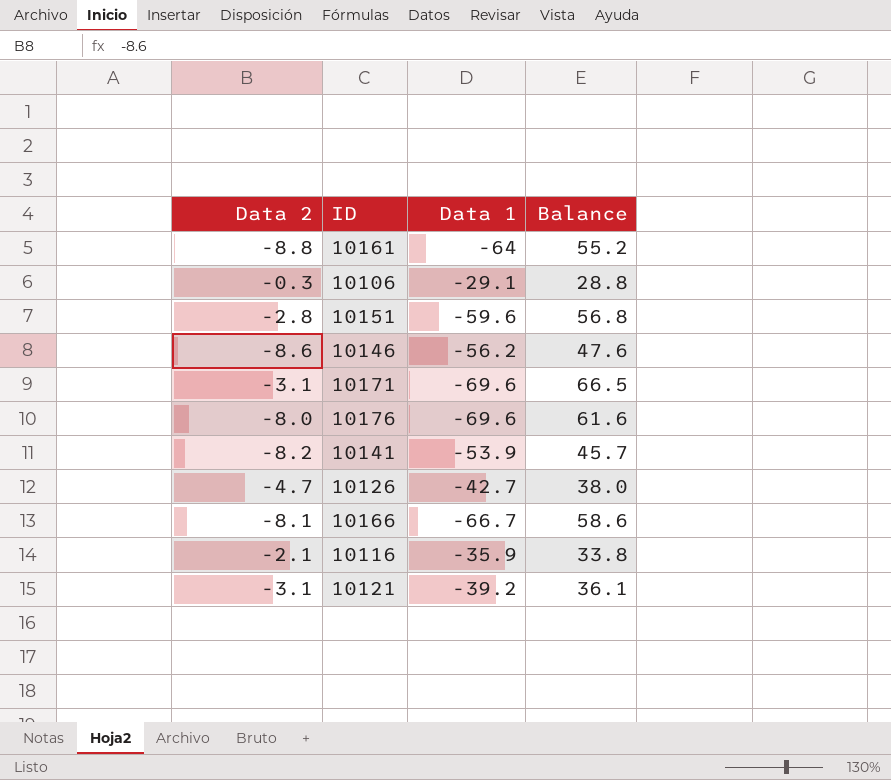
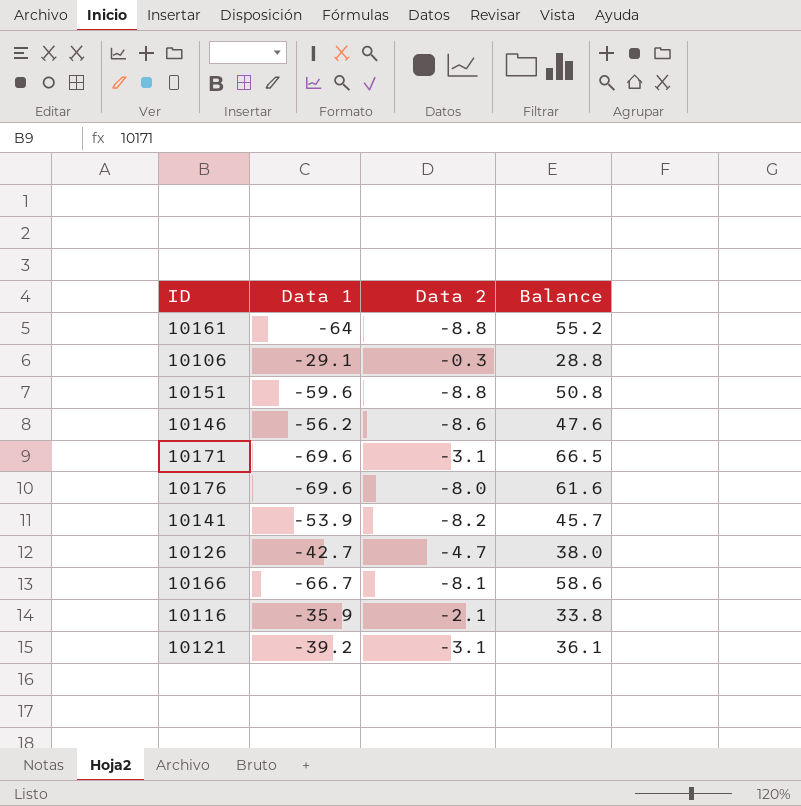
column Data 2 | position: 1 -> 3
10151 | Data 2: -2.8 -> -8.8
10151 | Balance: 56.8 -> 50.8

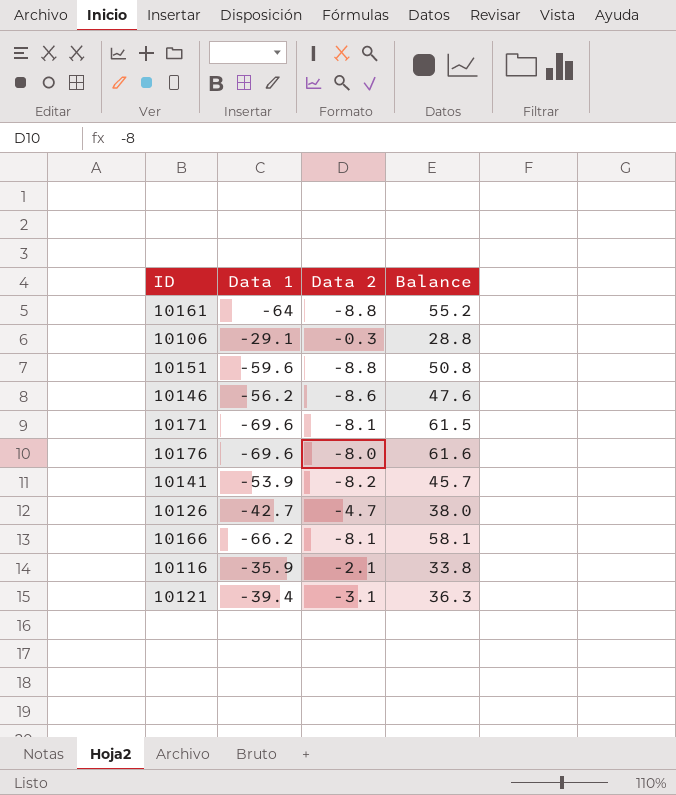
10171 | Data 2: -3.1 -> -8.1
10171 | Balance: 66.5 -> 61.5
10166 | Data 1: -66.7 -> -66.2
10166 | Balance: 58.6 -> 58.1
10121 | Data 1: -39.2 -> -39.4
10121 | Balance: 36.1 -> 36.3

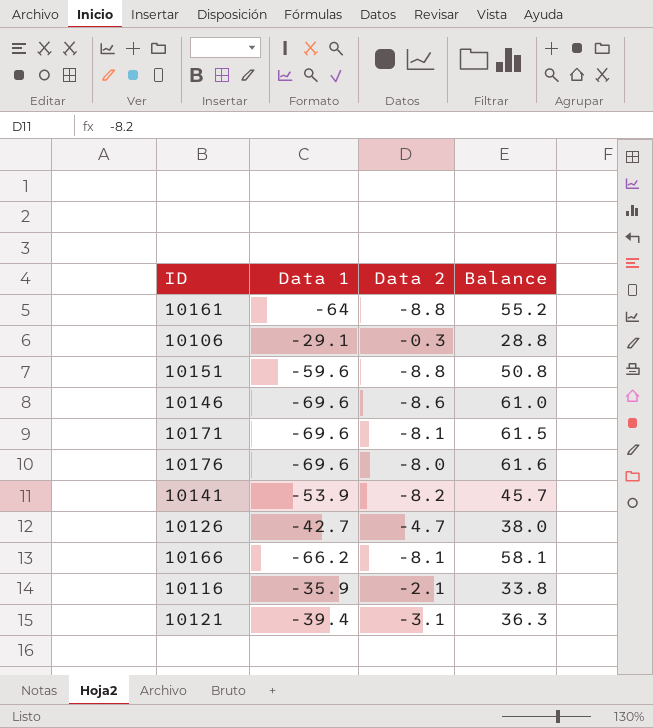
10146 | Data 1: -56.2 -> -69.6
10146 | Balance: 47.6 -> 61.0

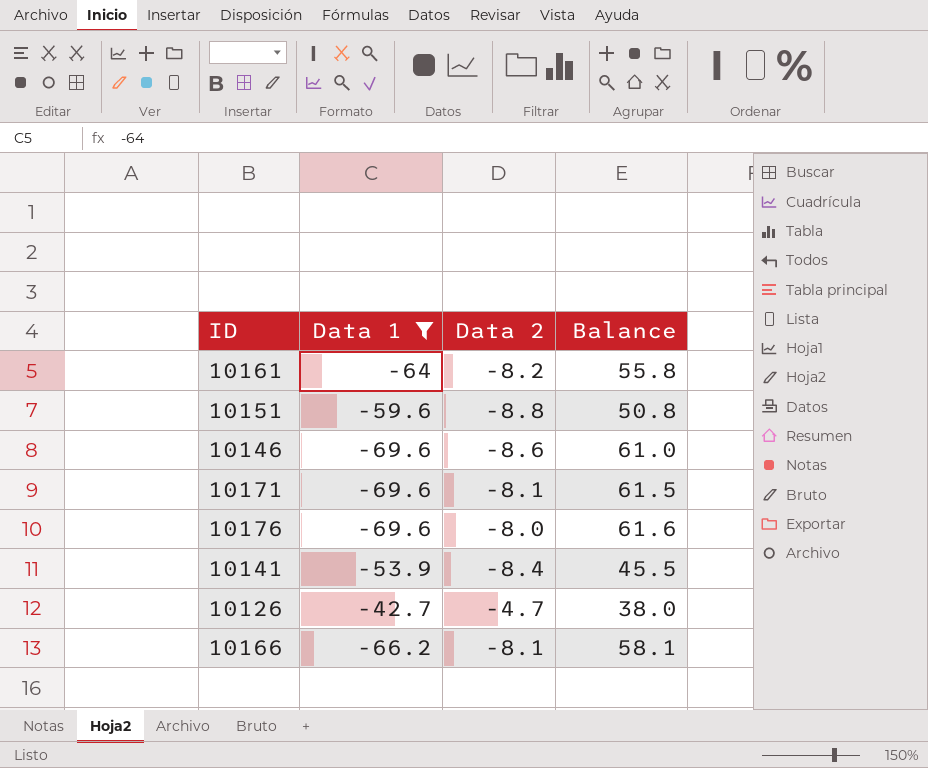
filter: none -> Data 1 <= -42.7
10161 | Data 2: -8.8 -> -8.2
10161 | Balance: 55.2 -> 55.8
10141 | Data 2: -8.2 -> -8.4
10141 | Balance: 45.7 -> 45.5

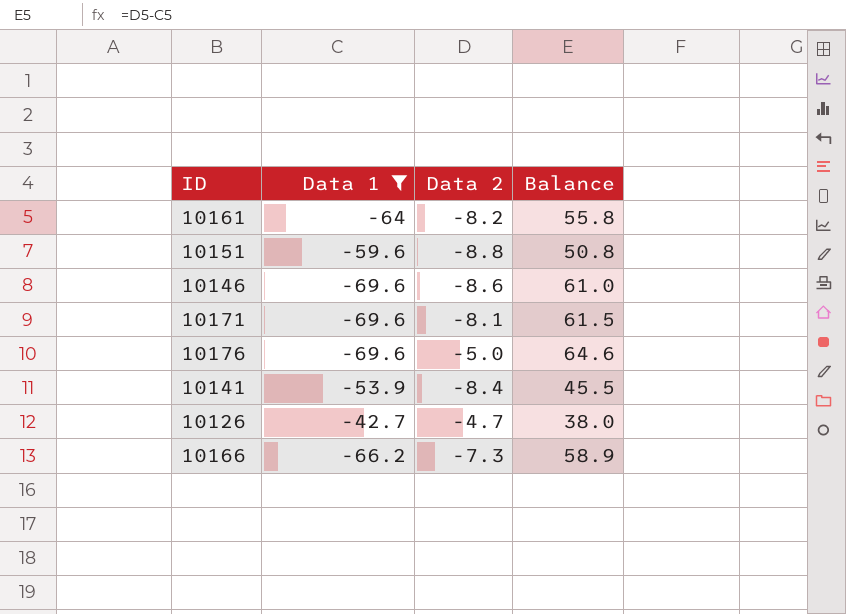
10176 | Data 2: -8.0 -> -5.0
10176 | Balance: 61.6 -> 64.6
10166 | Data 2: -8.1 -> -7.3
10166 | Balance: 58.1 -> 58.9

